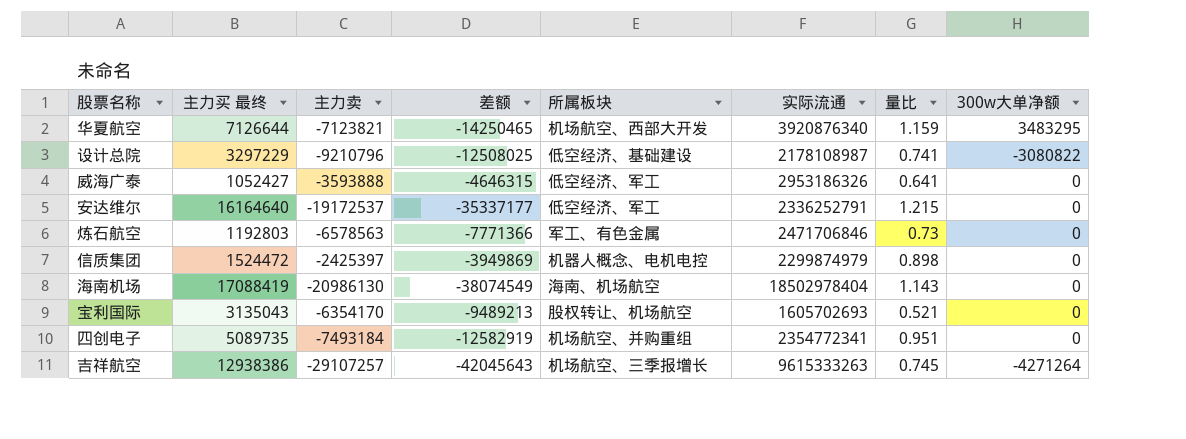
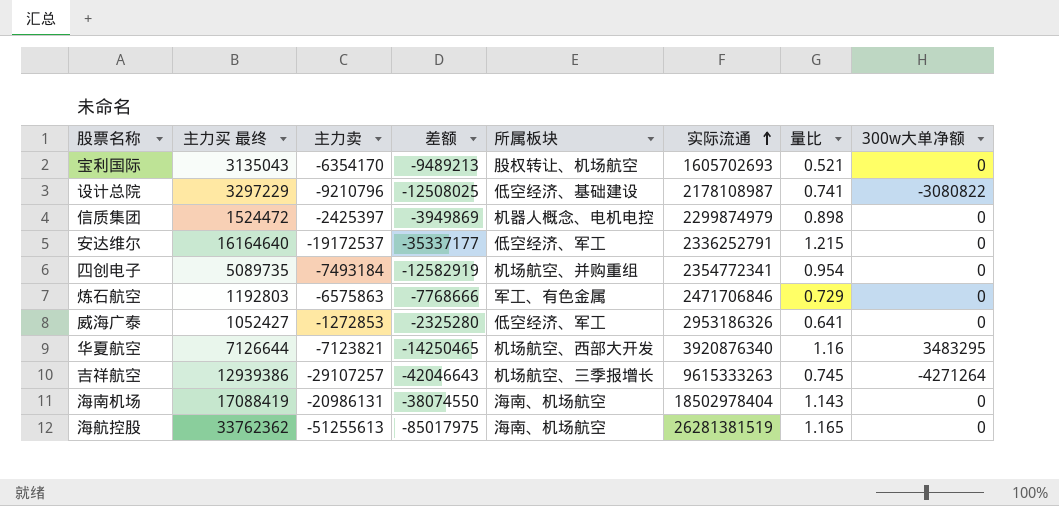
row order: none -> 实际流通 ascending
四创电子 | 量比: 0.951 -> 0.954
炼石航空 | 主力卖: -6578563 -> -6575863
炼石航空 | 差额: -7771366 -> -7768666
炼石航空 | 量比: 0.73 -> 0.729
威海广泰 | 主力卖: -3593888 -> -1272853
威海广泰 | 差额: -4646315 -> -2325280
华夏航空 | 量比: 1.159 -> 1.16
吉祥航空 | 主力买 最终: 12938386 -> 12939386
吉祥航空 | 差额: -42045643 -> -42046643
海南机场 | 主力卖: -20986130 -> -20986131
海南机场 | 差额: -38074549 -> -38074550
row 海航控股: none -> 33762362 | -51255613 | -85017975 | 海南、机场航空 | 26281381519 | 1.165 | 0

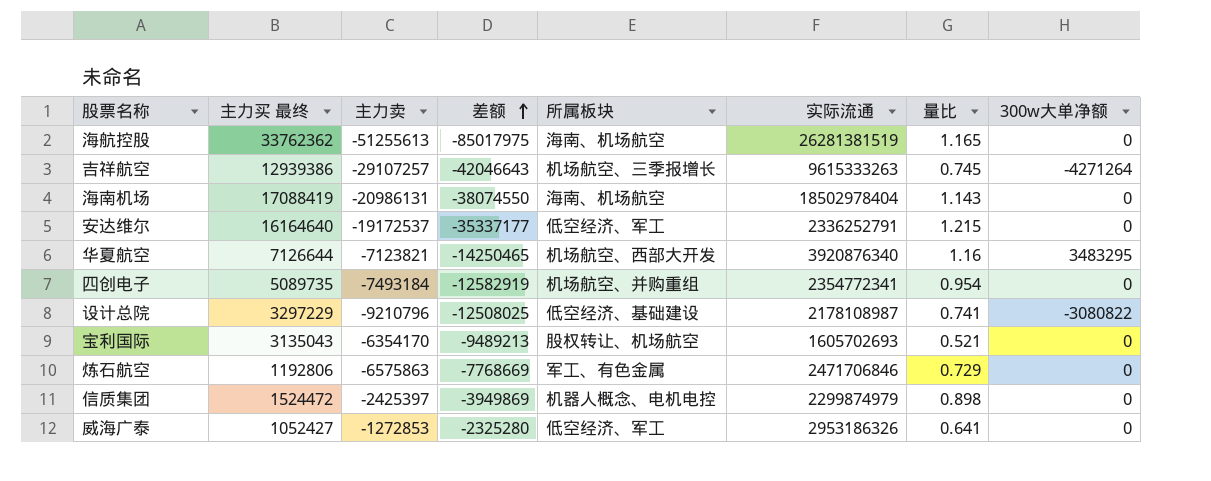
row order: 实际流通 ascending -> 差额 ascending
炼石航空 | 主力买 最终: 1192803 -> 1192806
炼石航空 | 差额: -7768666 -> -7768669

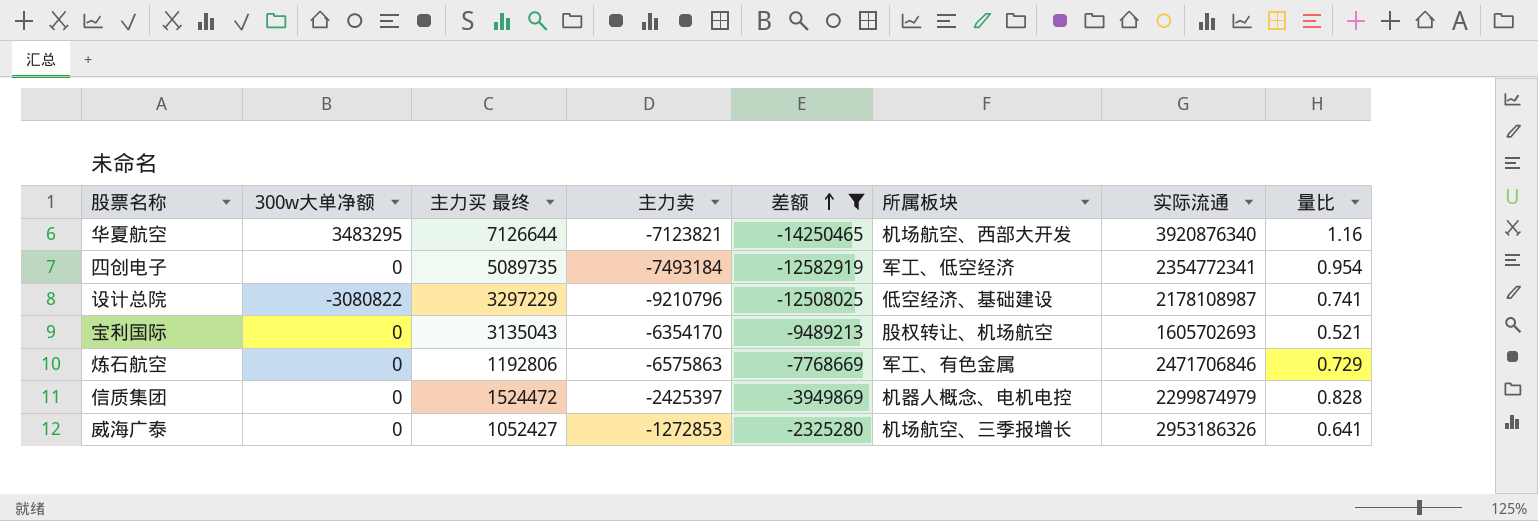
filter: none -> 差额 >= -14250465
column 300w大单净额 | position: 8 -> 2
四创电子 | 所属板块: 机场航空、并购重组 -> 军工、低空经济
信质集团 | 量比: 0.898 -> 0.828
威海广泰 | 所属板块: 低空经济、军工 -> 机场航空、三季报增长

